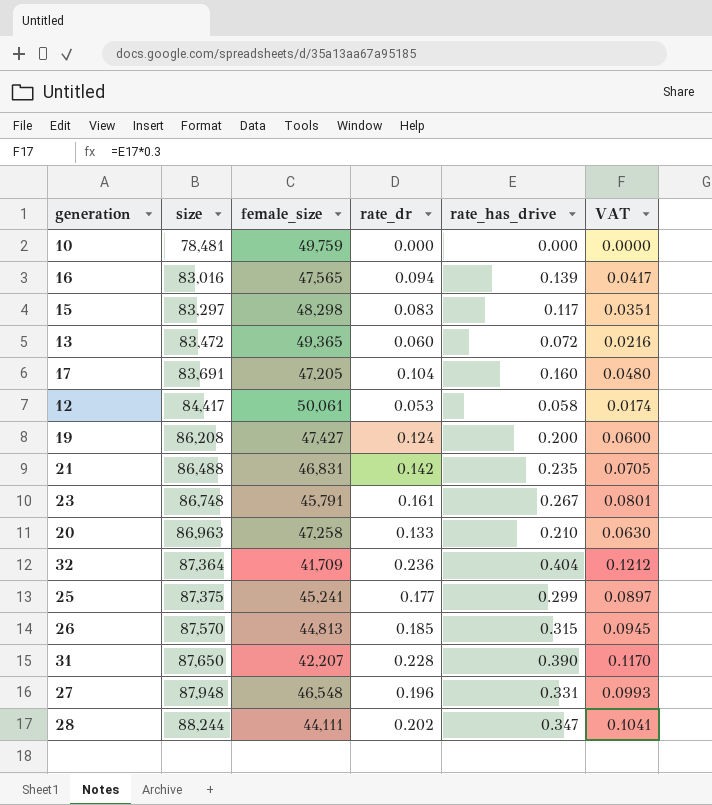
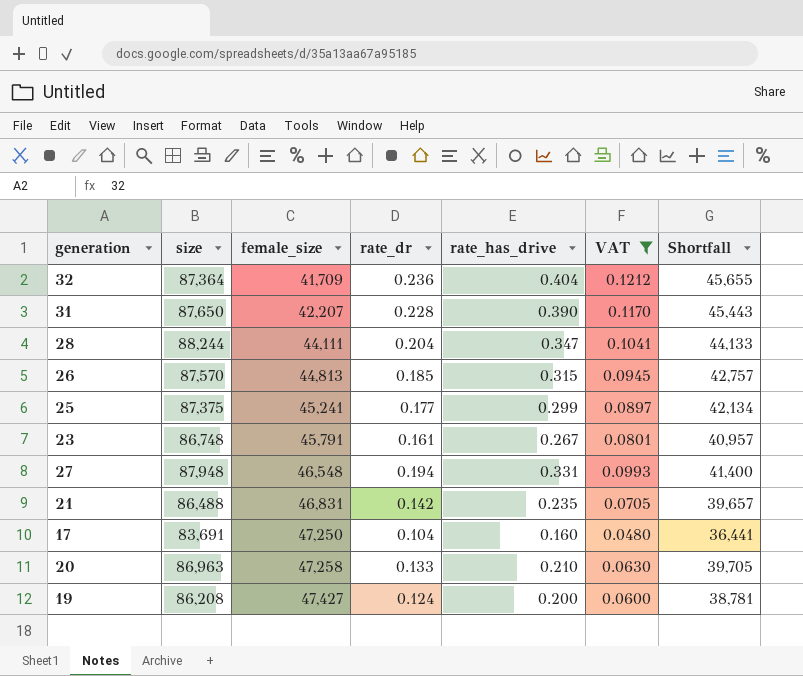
filter: none -> VAT >= 0.0480
row order: size ascending -> female_size ascending
column Shortfall | formula: none -> [size] - [female_size]
28 | rate_dr: 0.202 -> 0.204
27 | rate_dr: 0.196 -> 0.194
17 | female_size: 47,205 -> 47,250

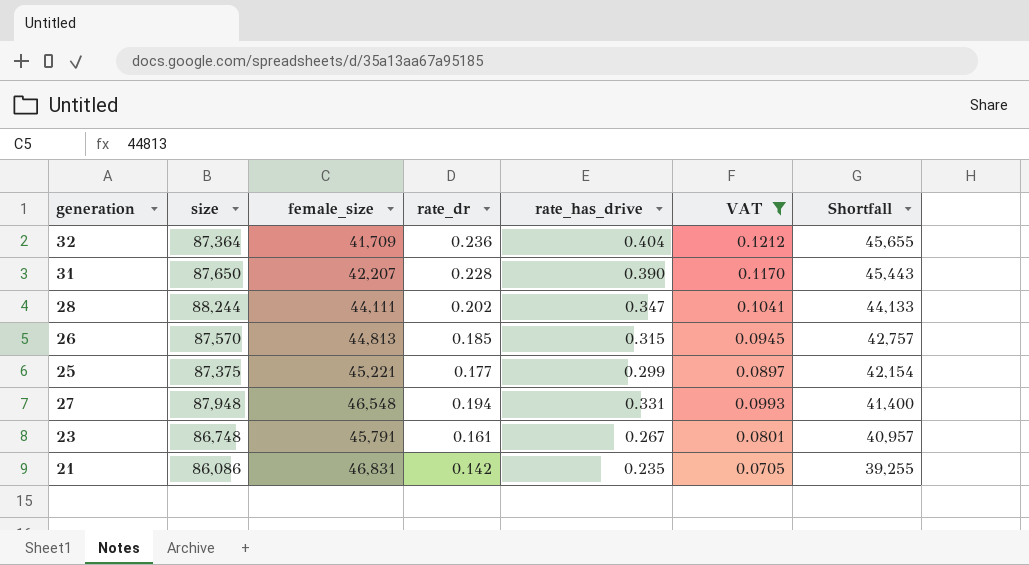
row order: female_size ascending -> Shortfall descending
row 17: 83,691 | 47,250 | 0.104 | 0.160 | 0.0480 | 36,441 -> none
row 20: 86,963 | 47,258 | 0.133 | 0.210 | 0.0630 | 39,705 -> none
row 19: 86,208 | 47,427 | 0.124 | 0.200 | 0.0600 | 38,781 -> none
28 | rate_dr: 0.204 -> 0.202
25 | female_size: 45,241 -> 45,221
25 | Shortfall: 42,134 -> 42,154
21 | size: 86,488 -> 86,086
21 | Shortfall: 39,657 -> 39,255

